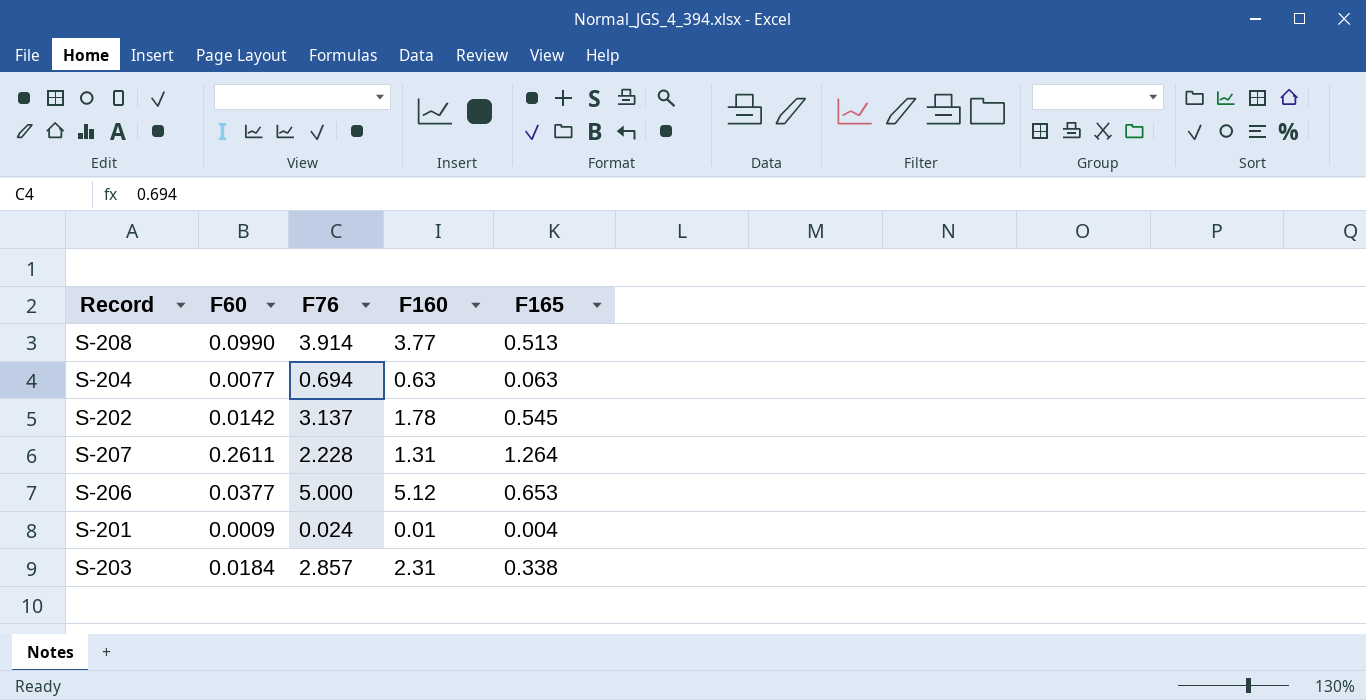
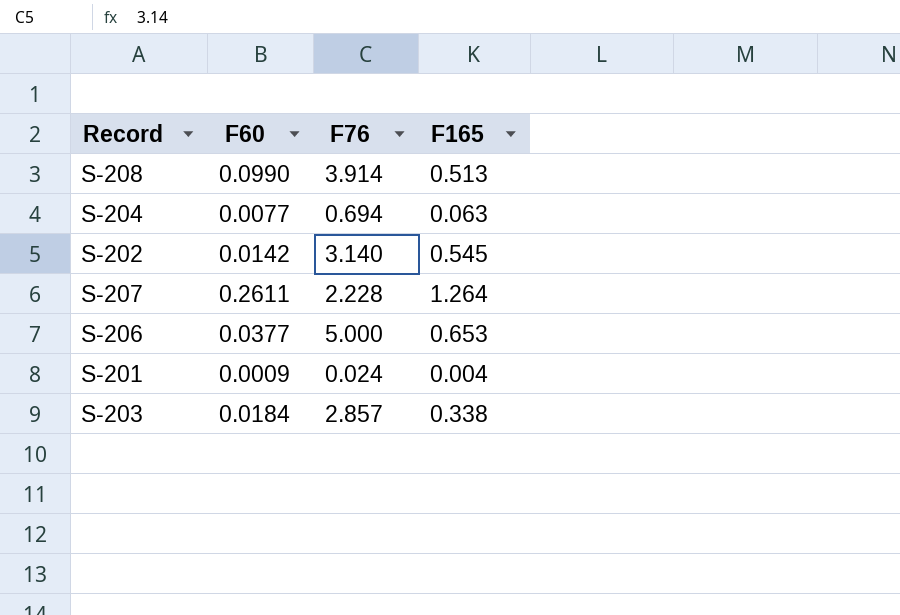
column F160 | position: 4 -> none
S-202 | F76: 3.137 -> 3.140

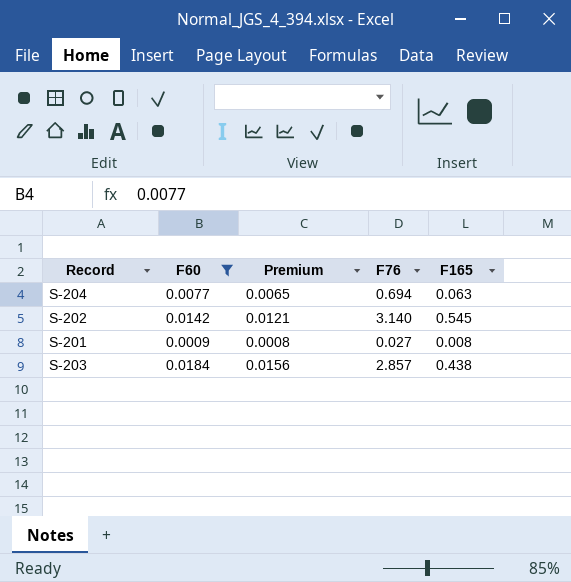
filter: none -> F60 <= 0.0184
column Premium | formula: none -> [F60] * 0.85
S-201 | F76: 0.024 -> 0.027
S-201 | F165: 0.004 -> 0.008
S-203 | F165: 0.338 -> 0.438

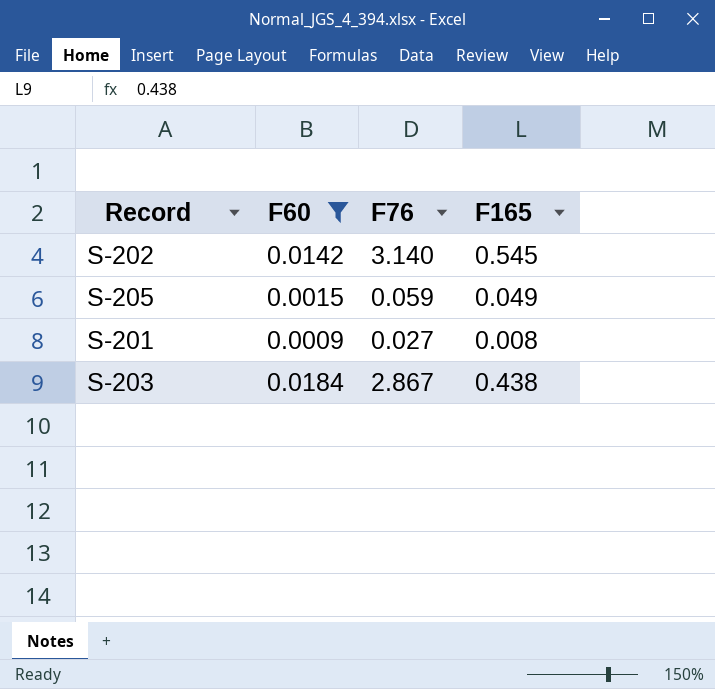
column Premium | formula: [F60] * 0.85 -> none
row S-204: 0.0077 | 0.0065 | 0.694 | 0.063 -> none
row S-205: none -> 0.0015 | 0.059 | 0.049
S-203 | F76: 2.857 -> 2.867

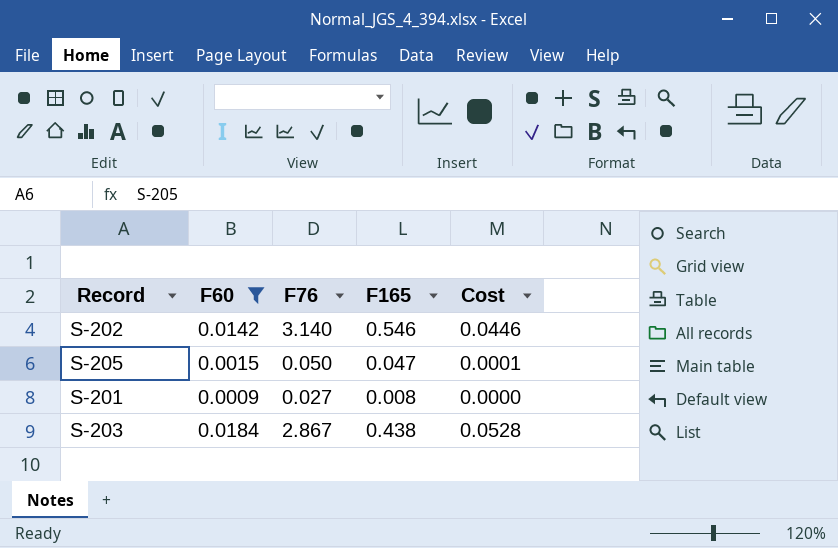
column Cost | formula: none -> [F60] * [F76]
S-202 | F165: 0.545 -> 0.546
S-205 | F76: 0.059 -> 0.050
S-205 | F165: 0.049 -> 0.047

